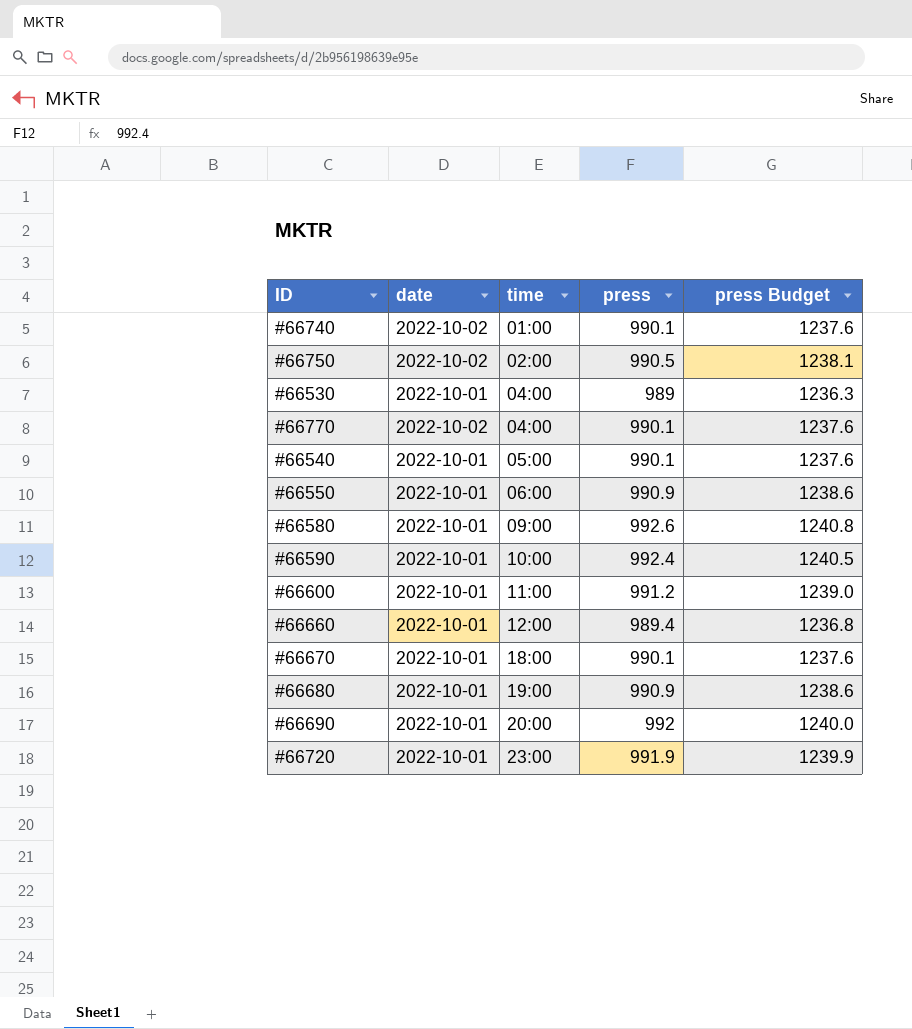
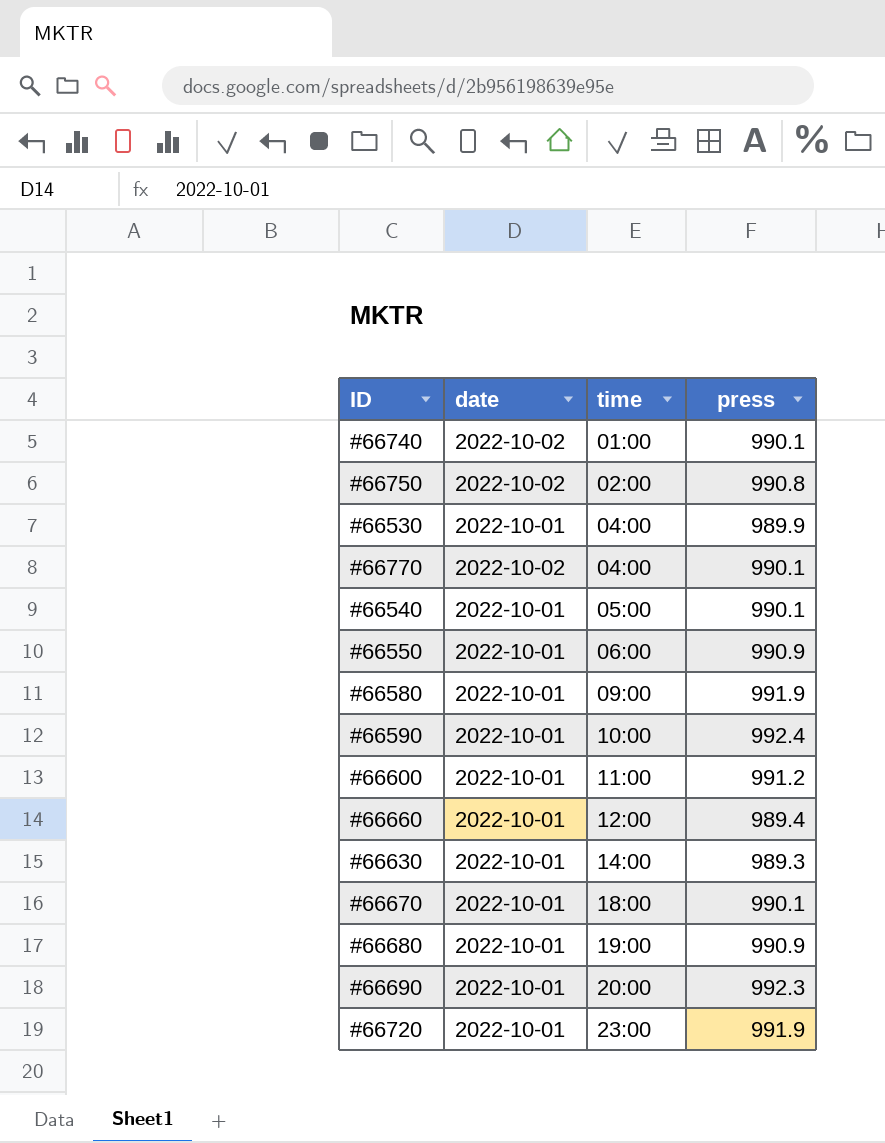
column press Budget | formula: [press] * 1.25 -> none
#66750 | press: 990.5 -> 990.8
#66530 | press: 989 -> 989.9
#66580 | press: 992.6 -> 991.9
row #66630: none -> 2022-10-01 | 14:00 | 989.3
#66690 | press: 992 -> 992.3

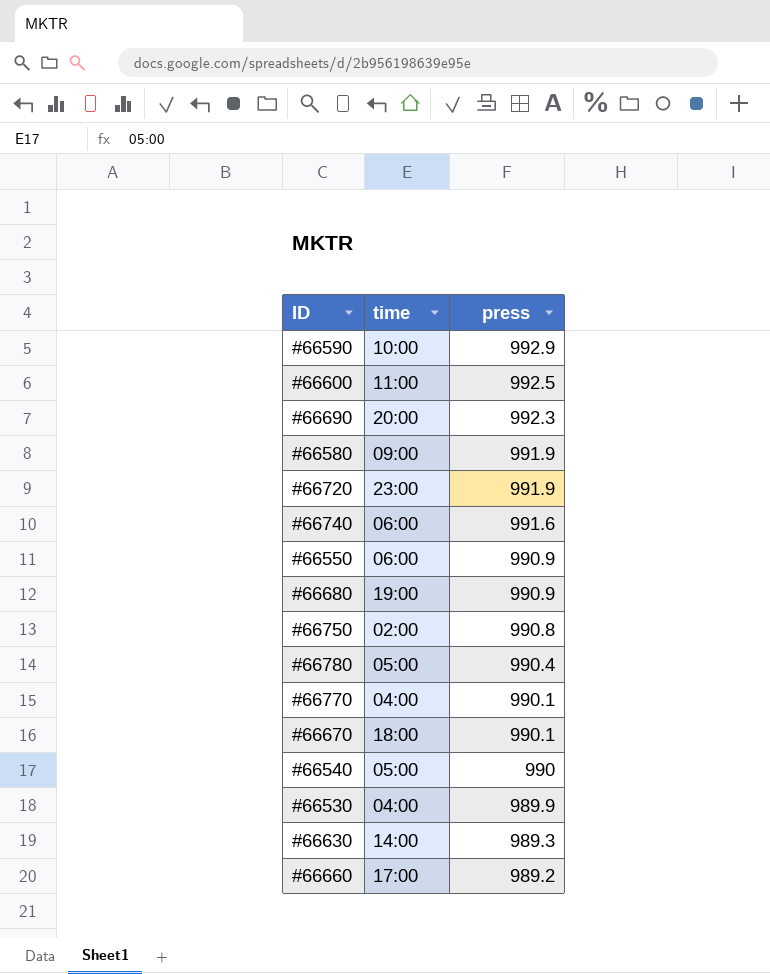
row order: time ascending -> press descending
column date | position: 2 -> none
#66590 | press: 992.4 -> 992.9
#66600 | press: 991.2 -> 992.5
#66740 | time: 01:00 -> 06:00
#66740 | press: 990.1 -> 991.6
row #66780: none -> 05:00 | 990.4
#66540 | press: 990.1 -> 990
#66660 | time: 12:00 -> 17:00
#66660 | press: 989.4 -> 989.2

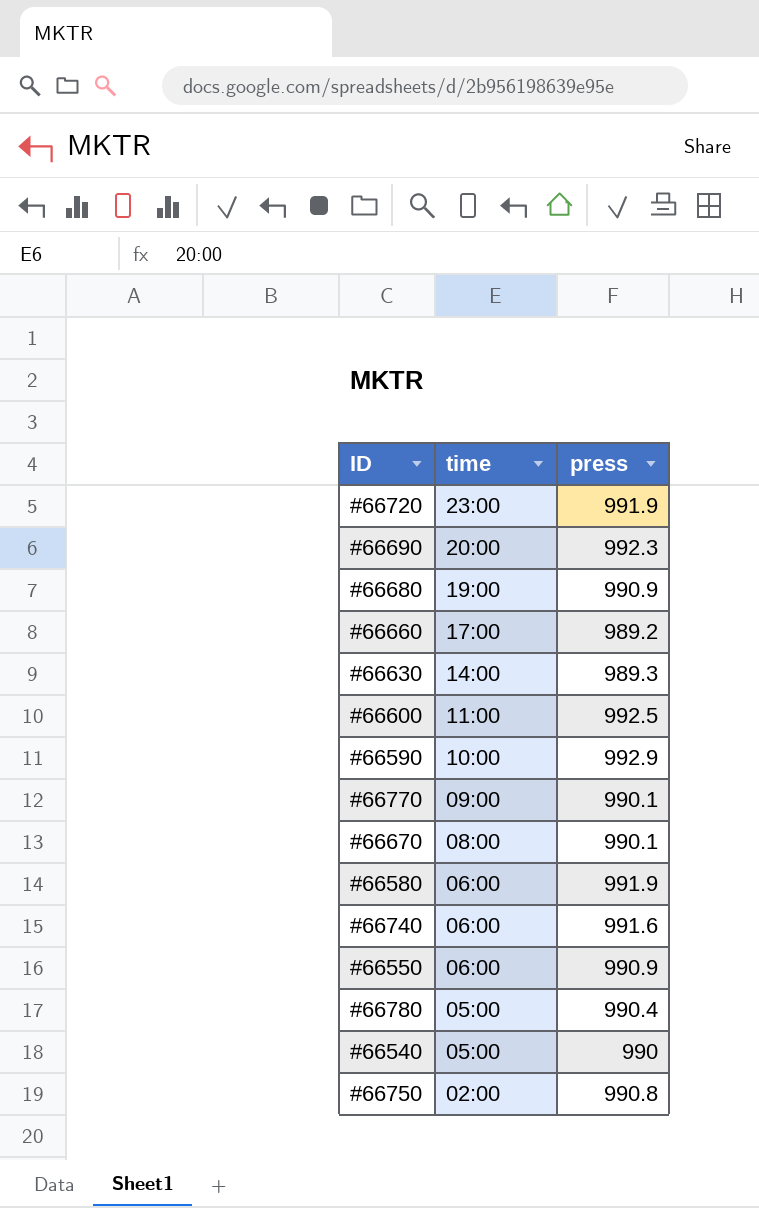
row order: press descending -> time descending
row #66530: 04:00 | 989.9 -> none
#66770 | time: 04:00 -> 09:00
#66670 | time: 18:00 -> 08:00
#66580 | time: 09:00 -> 06:00

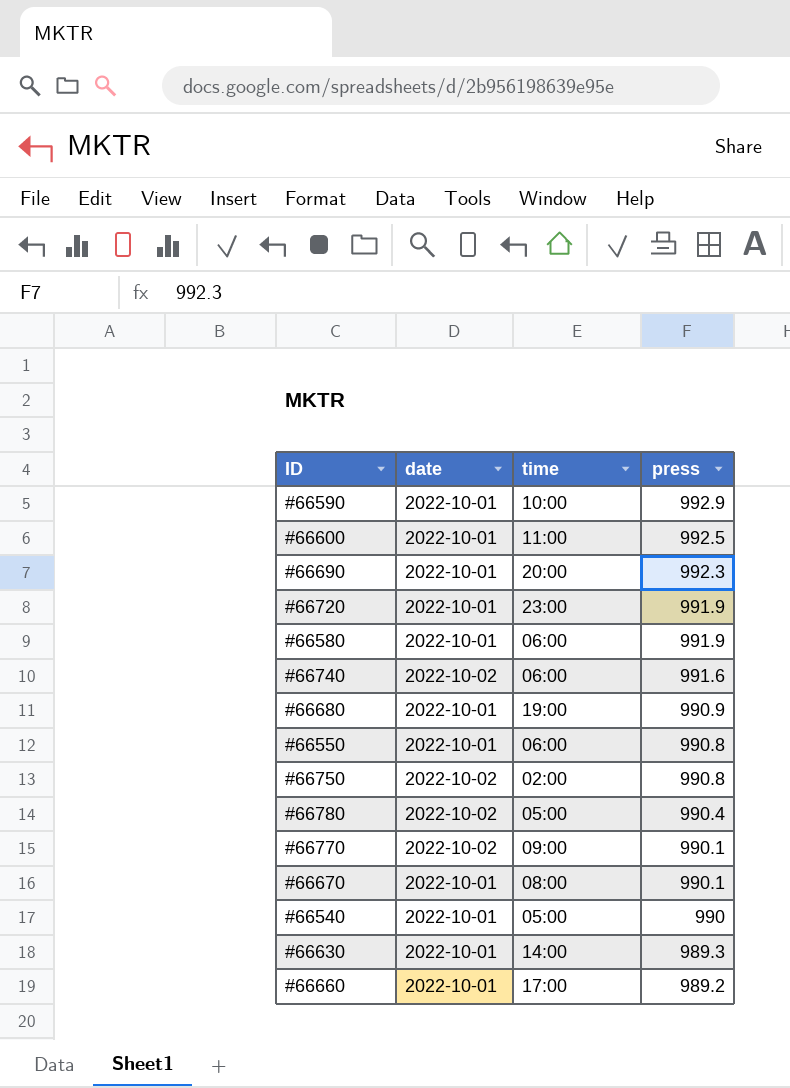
row order: time descending -> press descending
column date | position: none -> 2
#66550 | press: 990.9 -> 990.8

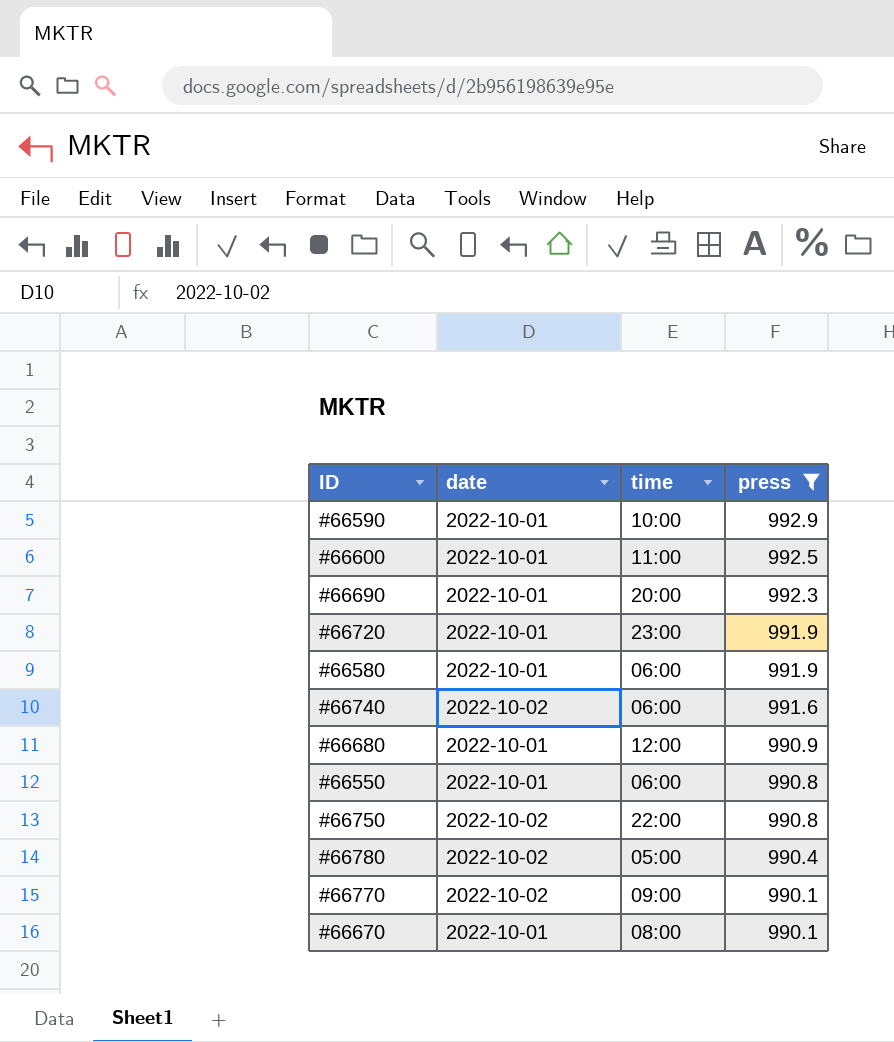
filter: none -> press >= 990.1
#66680 | time: 19:00 -> 12:00
#66750 | time: 02:00 -> 22:00

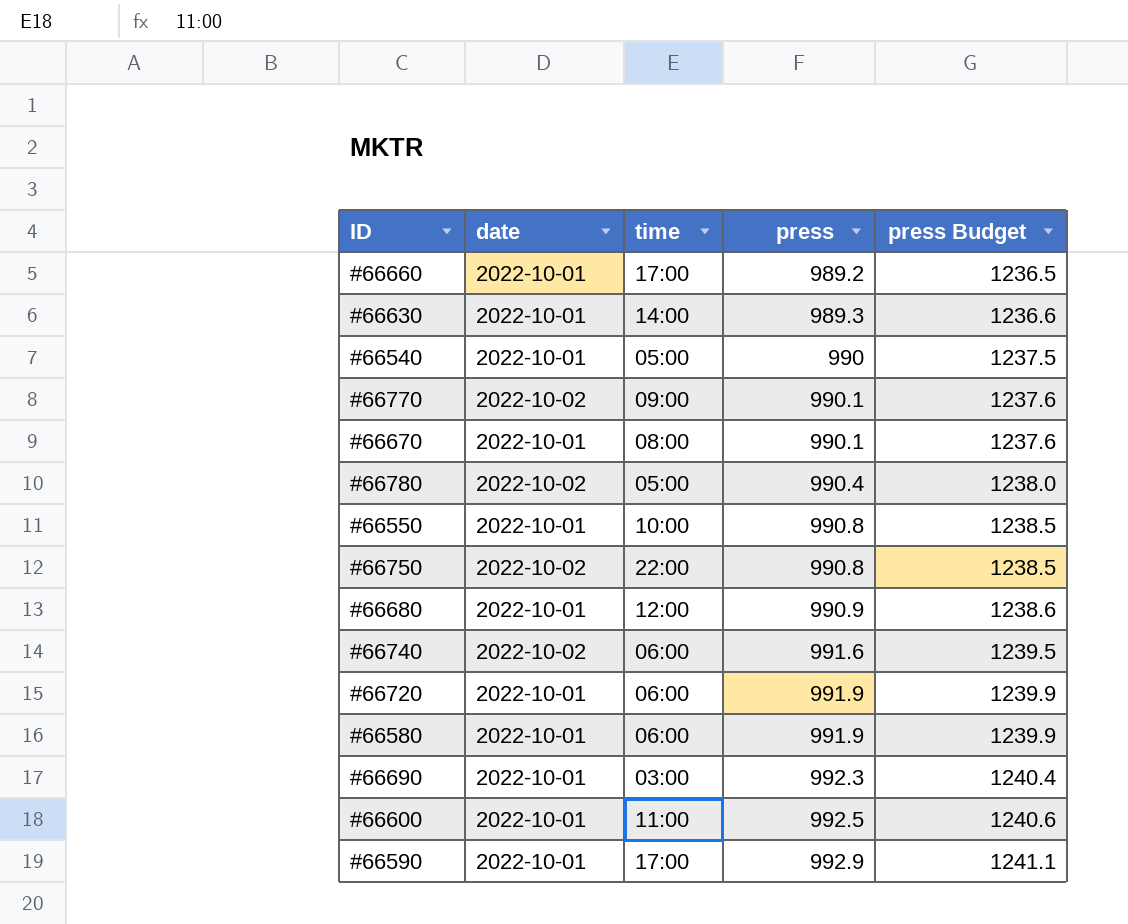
filter: press >= 990.1 -> none
row order: press descending -> press ascending
column press Budget | formula: none -> [press] * 1.25
#66550 | time: 06:00 -> 10:00
#66720 | time: 23:00 -> 06:00
#66690 | time: 20:00 -> 03:00
#66590 | time: 10:00 -> 17:00

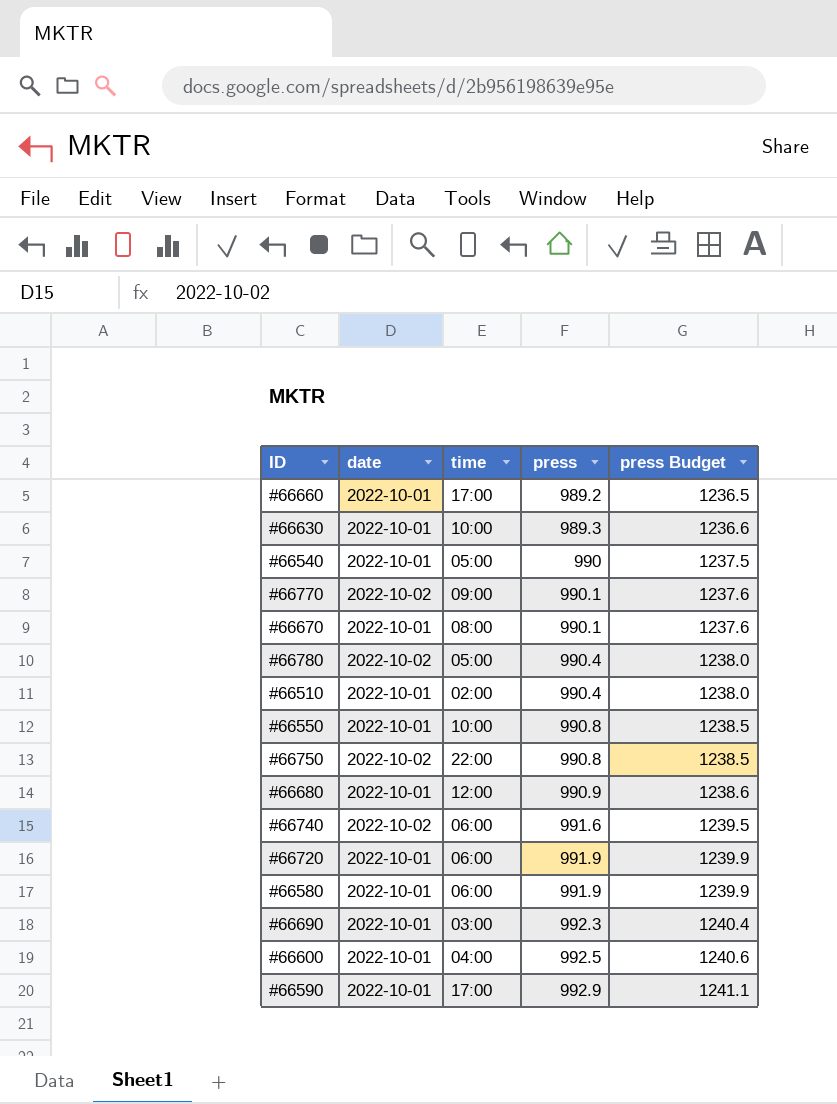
#66630 | time: 14:00 -> 10:00
row #66510: none -> 2022-10-01 | 02:00 | 990.4 | 1238.0
#66600 | time: 11:00 -> 04:00

